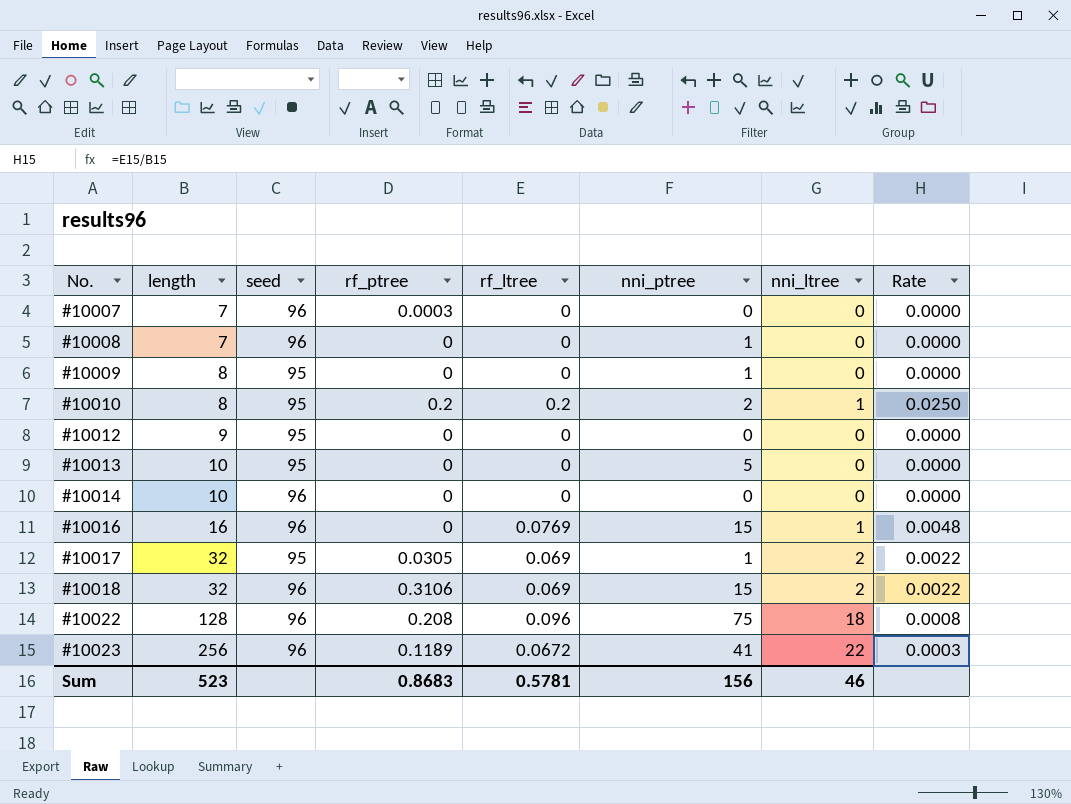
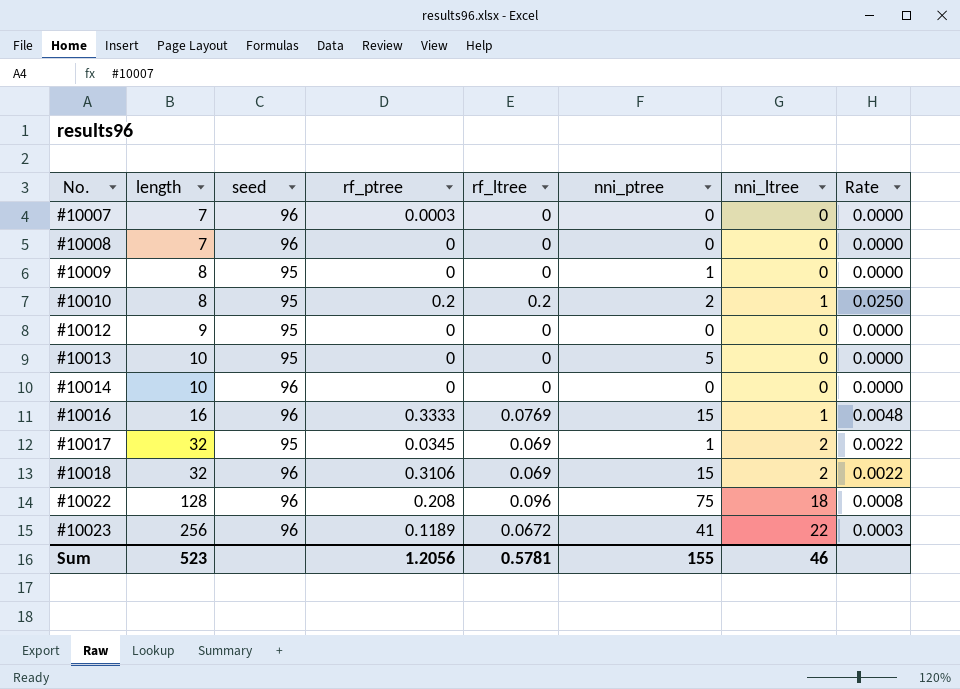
#10008 | nni_ptree: 1 -> 0
#10016 | rf_ptree: 0 -> 0.3333
#10017 | rf_ptree: 0.0305 -> 0.0345
Sum | rf_ptree: 0.8683 -> 1.2056
Sum | nni_ptree: 156 -> 155

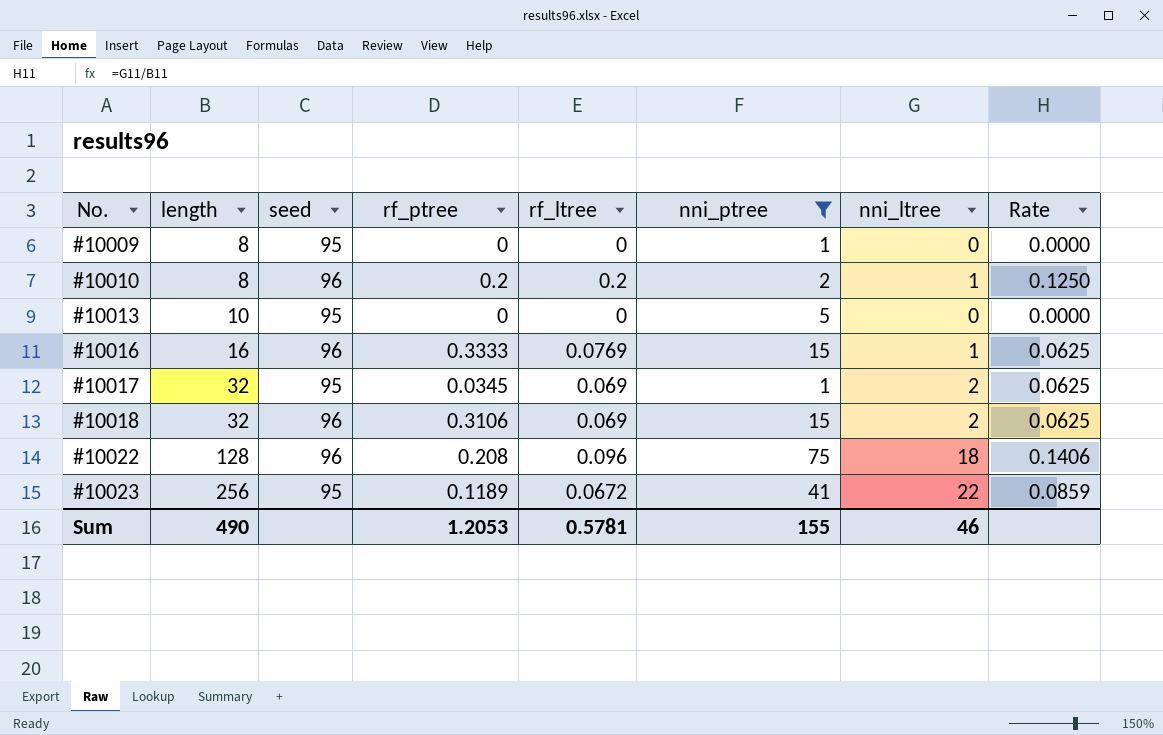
filter: none -> nni_ptree != 0
column Rate | formula: [rf_ltree] / [length] -> [nni_ltree] / [length]
#10010 | seed: 95 -> 96
#10023 | seed: 96 -> 95
Sum | length: 523 -> 490
Sum | rf_ptree: 1.2056 -> 1.2053

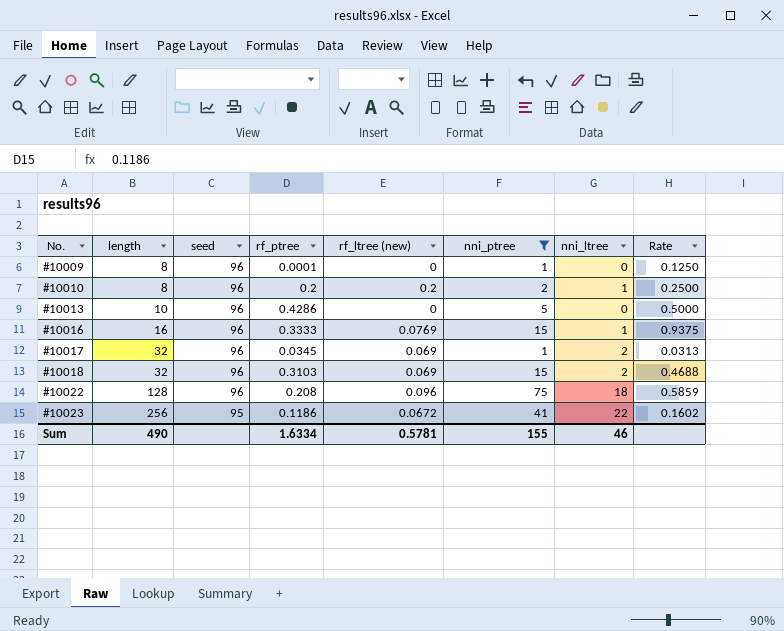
column name: rf_ltree -> rf_ltree (new)
column Rate | formula: [nni_ltree] / [length] -> [nni_ptree] / [length]
#10009 | seed: 95 -> 96
#10009 | rf_ptree: 0 -> 0.0001
#10013 | seed: 95 -> 96
#10013 | rf_ptree: 0 -> 0.4286
#10017 | seed: 95 -> 96
#10018 | rf_ptree: 0.3106 -> 0.3103
#10023 | rf_ptree: 0.1189 -> 0.1186
Sum | rf_ptree: 1.2053 -> 1.6334

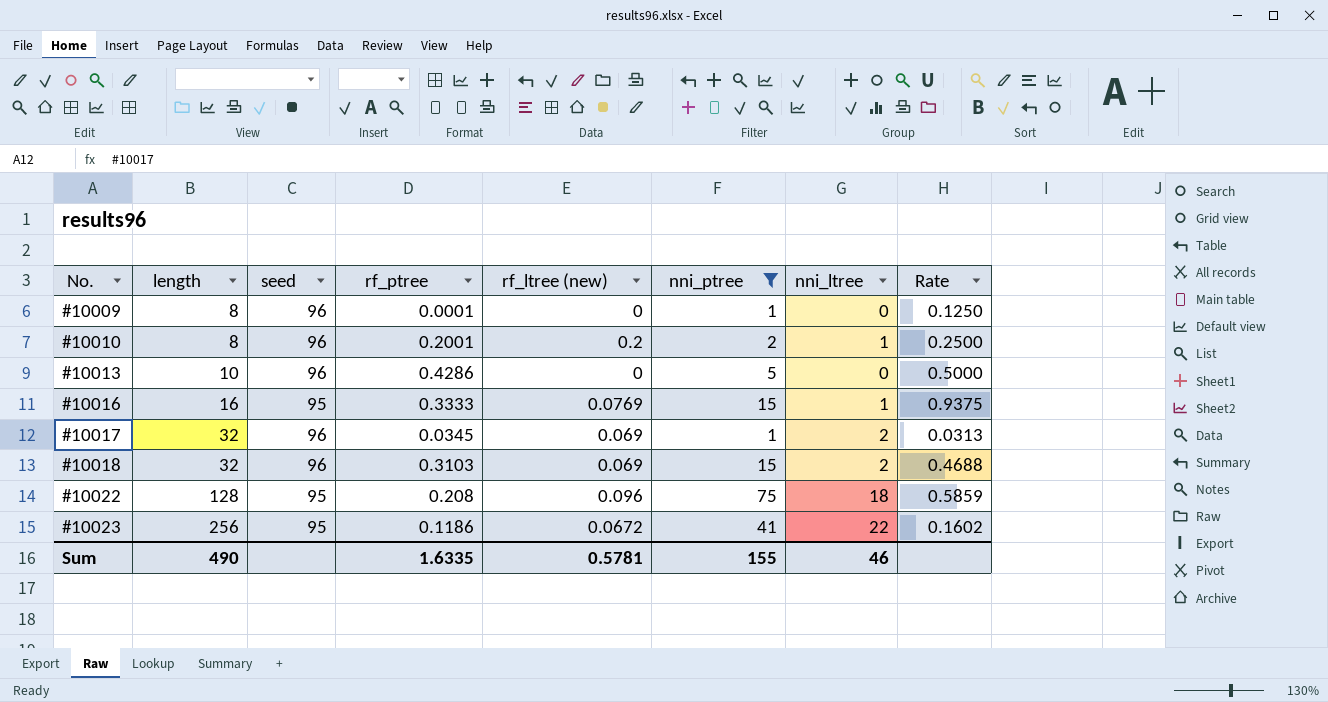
#10010 | rf_ptree: 0.2 -> 0.2001
#10016 | seed: 96 -> 95
#10022 | seed: 96 -> 95
Sum | rf_ptree: 1.6334 -> 1.6335

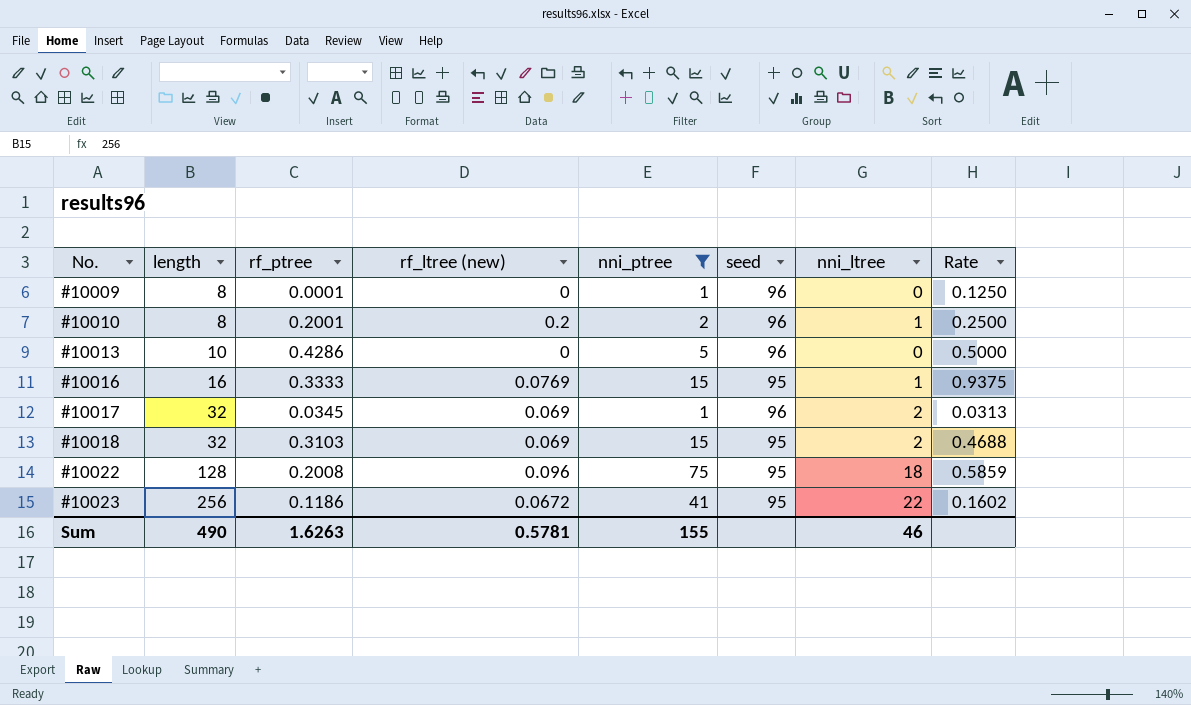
column seed | position: 3 -> 6
#10018 | seed: 96 -> 95
#10022 | rf_ptree: 0.208 -> 0.2008
Sum | rf_ptree: 1.6335 -> 1.6263

